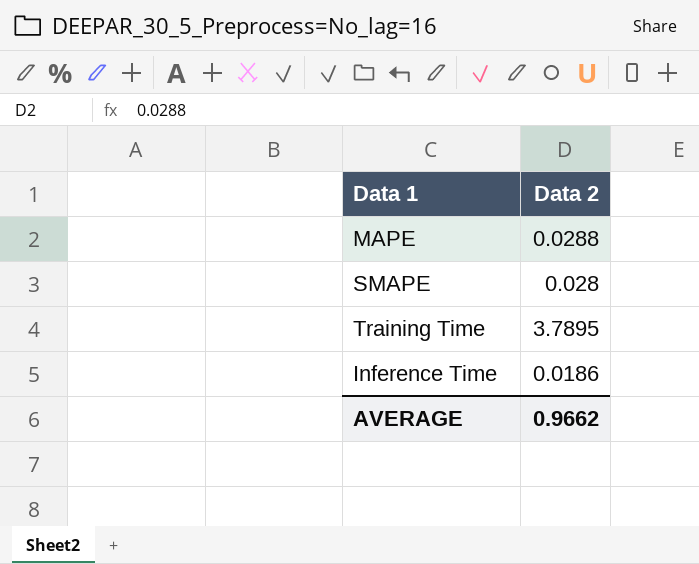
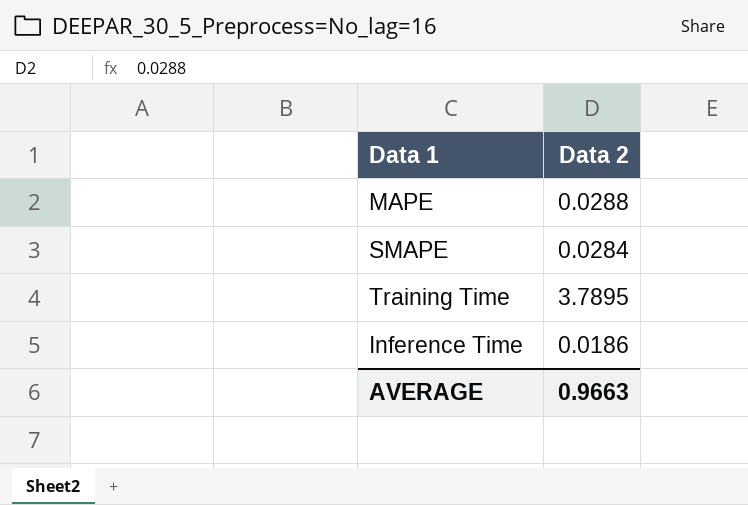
SMAPE | Data 2: 0.028 -> 0.0284
AVERAGE | Data 2: 0.9662 -> 0.9663

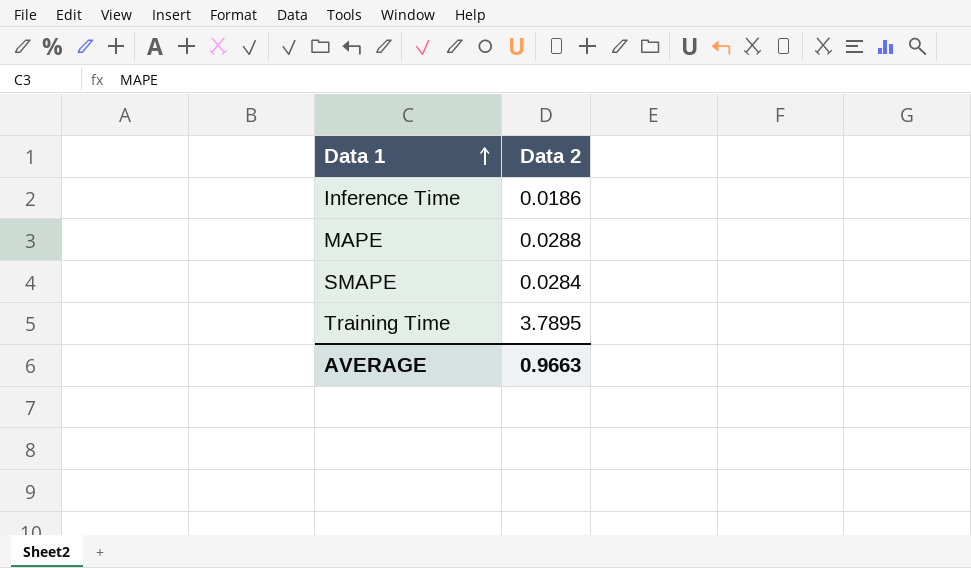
row order: none -> Data 1 ascending

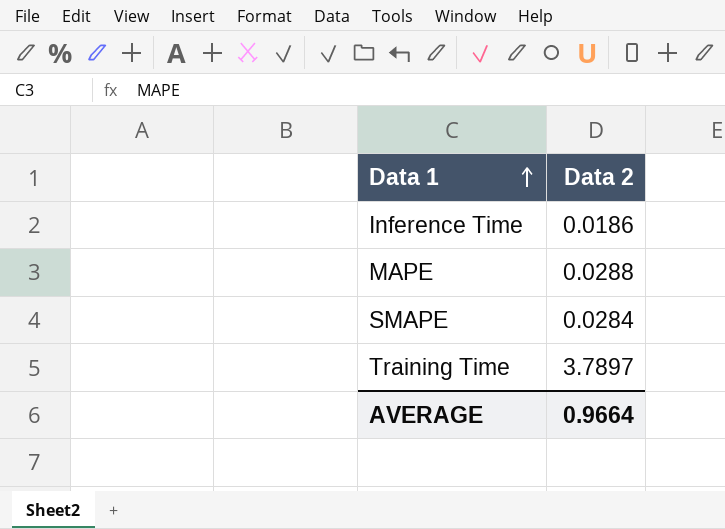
Training Time | Data 2: 3.7895 -> 3.7897
AVERAGE | Data 2: 0.9663 -> 0.9664

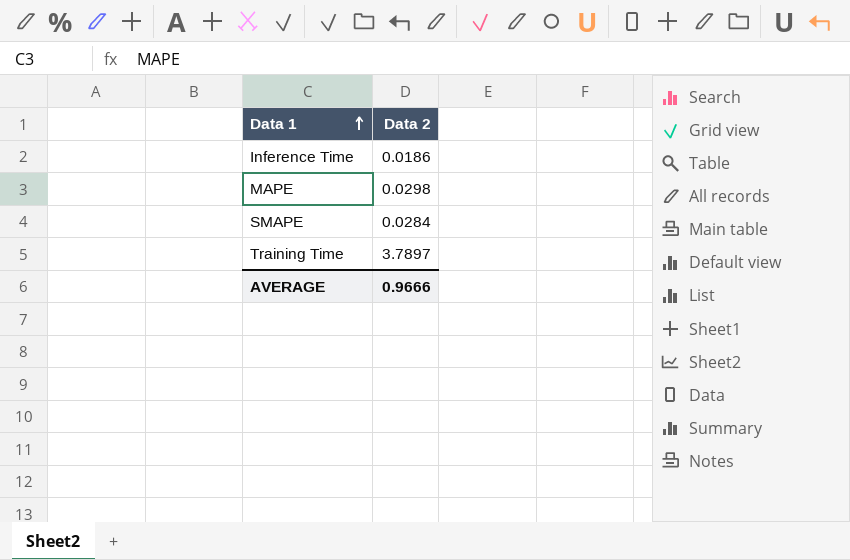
MAPE | Data 2: 0.0288 -> 0.0298
AVERAGE | Data 2: 0.9664 -> 0.9666

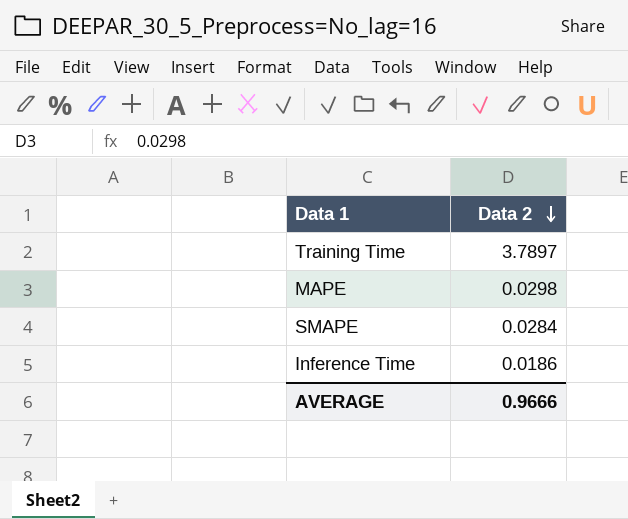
row order: Data 1 ascending -> Data 2 descending

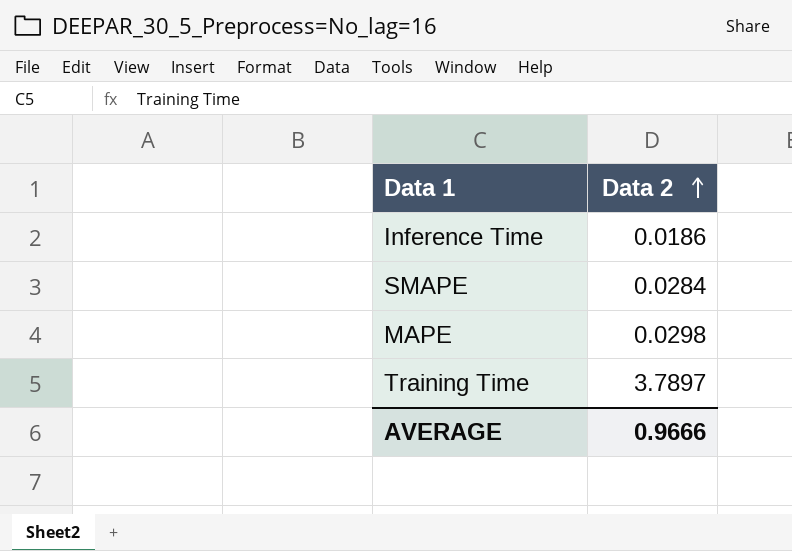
row order: Data 2 descending -> Data 2 ascending

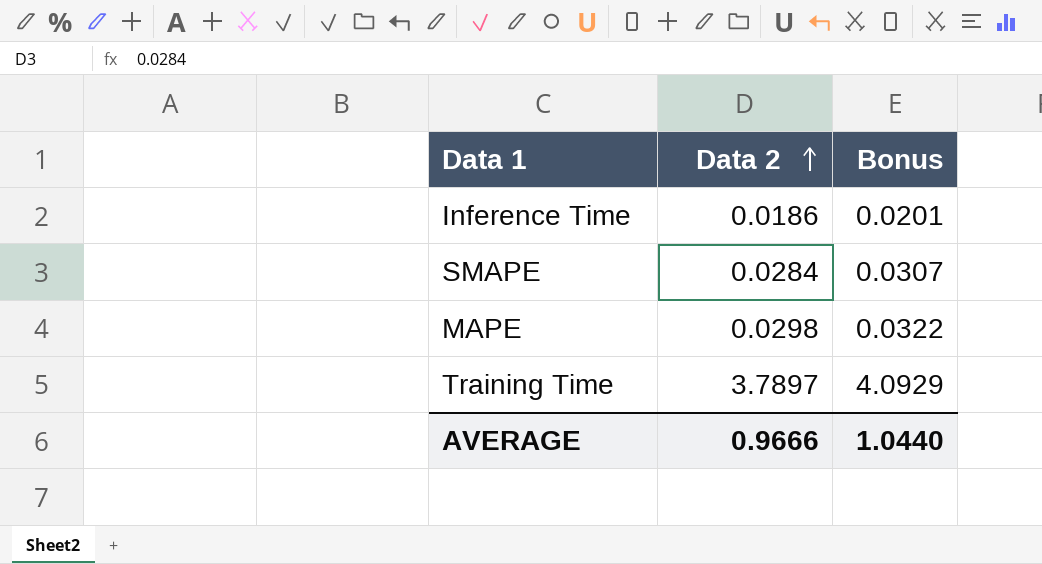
column Bonus | formula: none -> [Data 2] * 1.08

